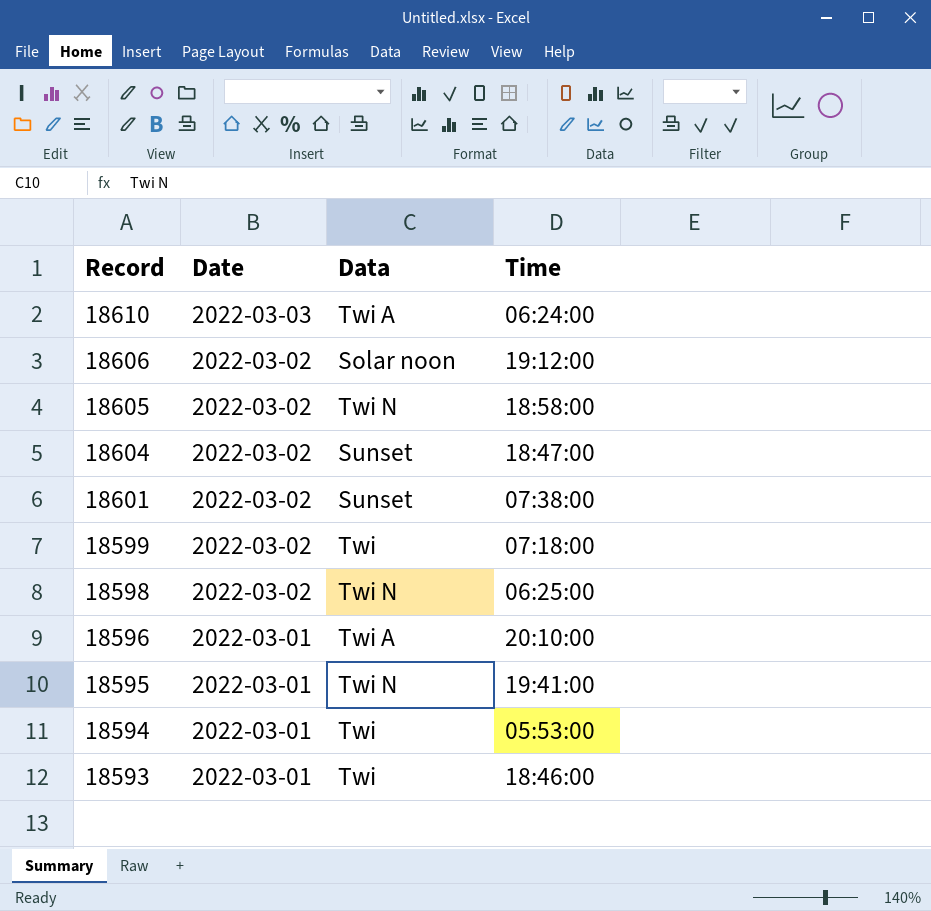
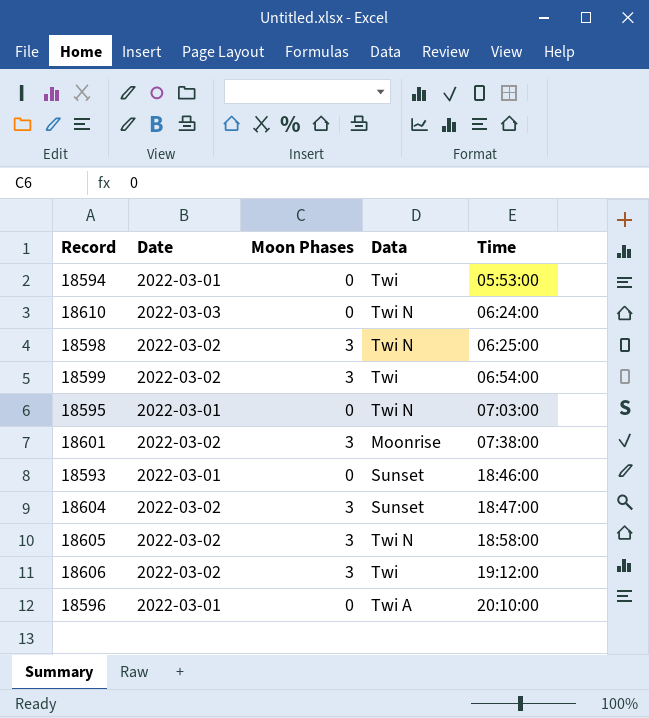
row order: Record descending -> Time ascending
column Moon Phases | position: none -> 3
18610 | Data: Twi A -> Twi N
18599 | Time: 07:18:00 -> 06:54:00
18595 | Time: 19:41:00 -> 07:03:00
18601 | Data: Sunset -> Moonrise
18593 | Data: Twi -> Sunset
18606 | Data: Solar noon -> Twi

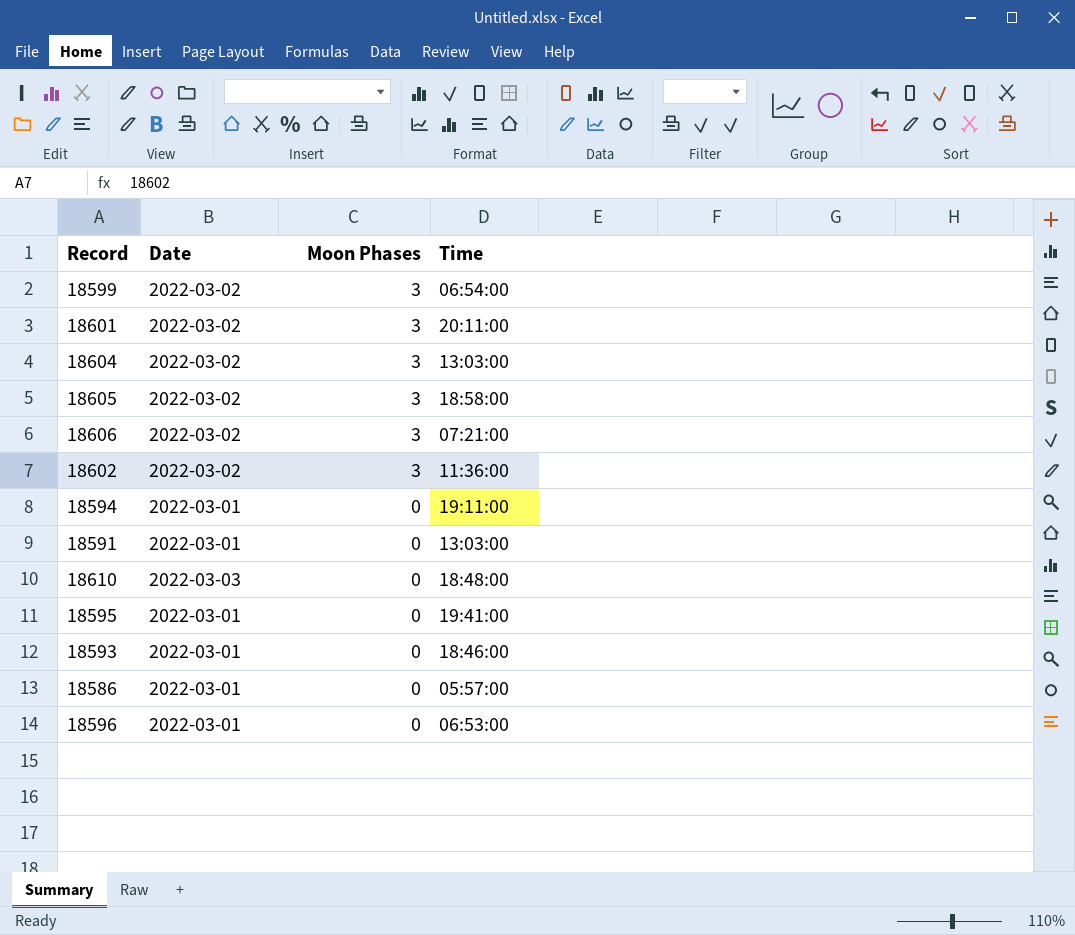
row order: Time ascending -> Moon Phases descending
column Data | position: 4 -> none
row 18598: 2022-03-02 | 3 | Twi N | 06:25:00 -> none
18601 | Time: 07:38:00 -> 20:11:00
18604 | Time: 18:47:00 -> 13:03:00
18606 | Time: 19:12:00 -> 07:21:00
row 18602: none -> 2022-03-02 | 3 | 11:36:00
18594 | Time: 05:53:00 -> 19:11:00
row 18591: none -> 2022-03-01 | 0 | 13:03:00
18610 | Time: 06:24:00 -> 18:48:00
18595 | Time: 07:03:00 -> 19:41:00
row 18586: none -> 2022-03-01 | 0 | 05:57:00
18596 | Time: 20:10:00 -> 06:53:00

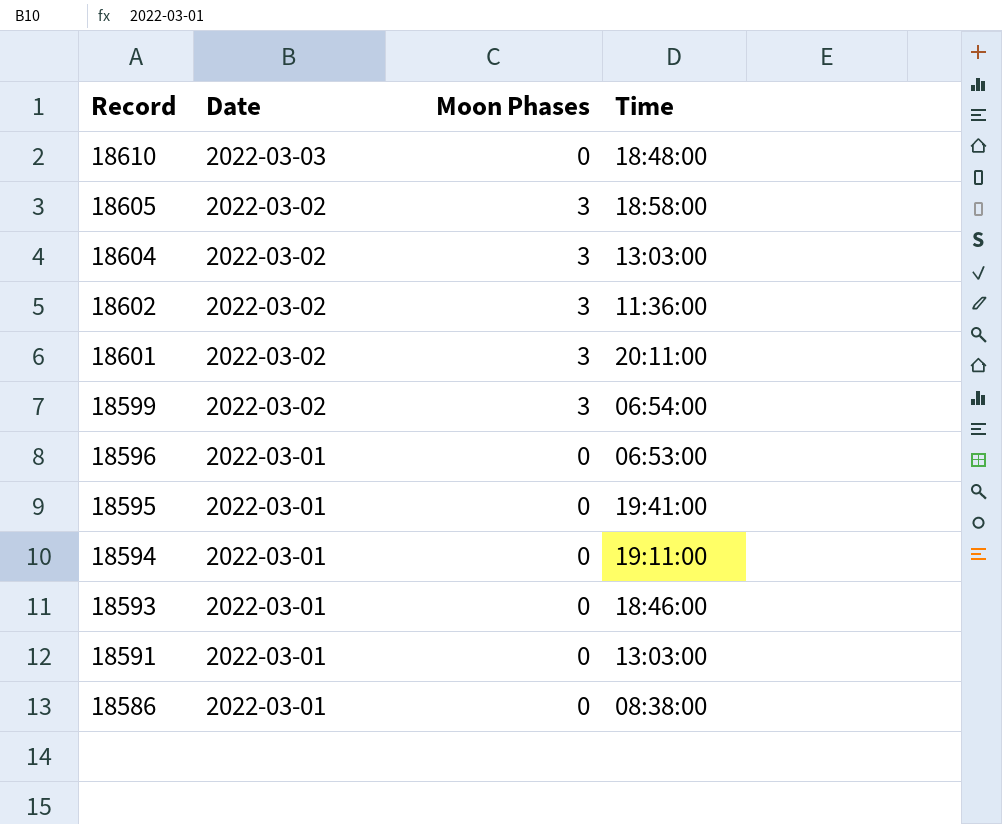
row order: Moon Phases descending -> Record descending
row 18606: 2022-03-02 | 3 | 07:21:00 -> none
18586 | Time: 05:57:00 -> 08:38:00

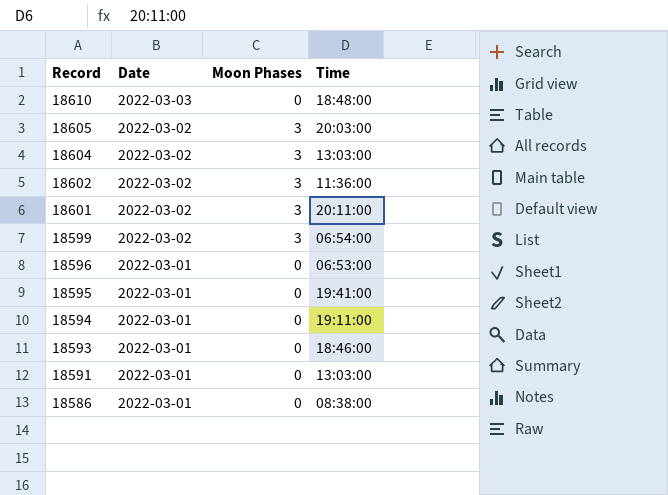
18605 | Time: 18:58:00 -> 20:03:00

